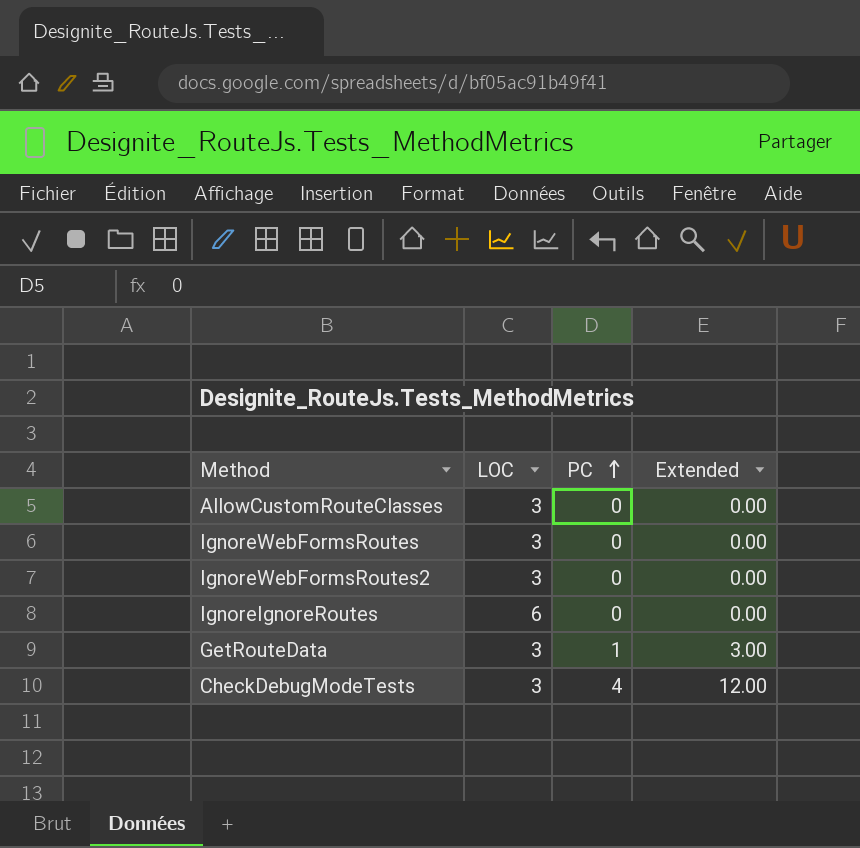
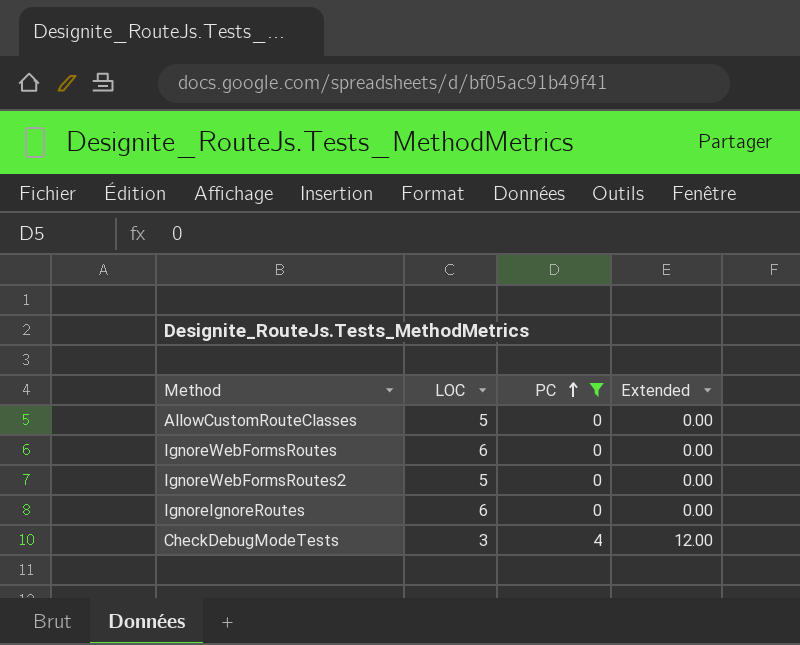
filter: none -> PC != 1
AllowCustomRouteClasses | LOC: 3 -> 5
IgnoreWebFormsRoutes | LOC: 3 -> 6
IgnoreWebFormsRoutes2 | LOC: 3 -> 5

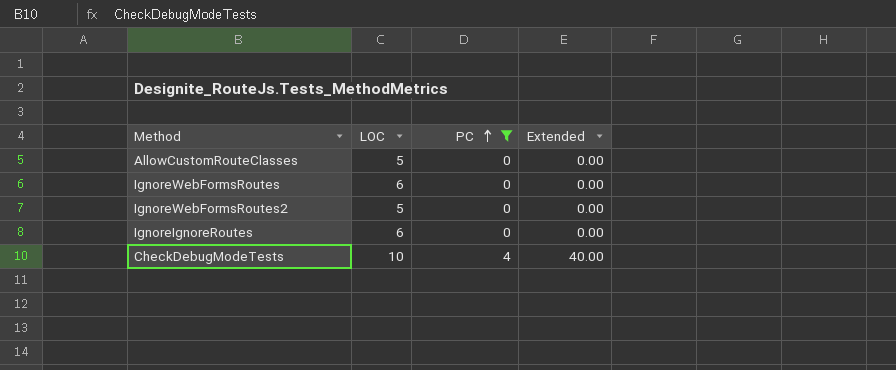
CheckDebugModeTests | LOC: 3 -> 10
CheckDebugModeTests | Extended: 12.00 -> 40.00

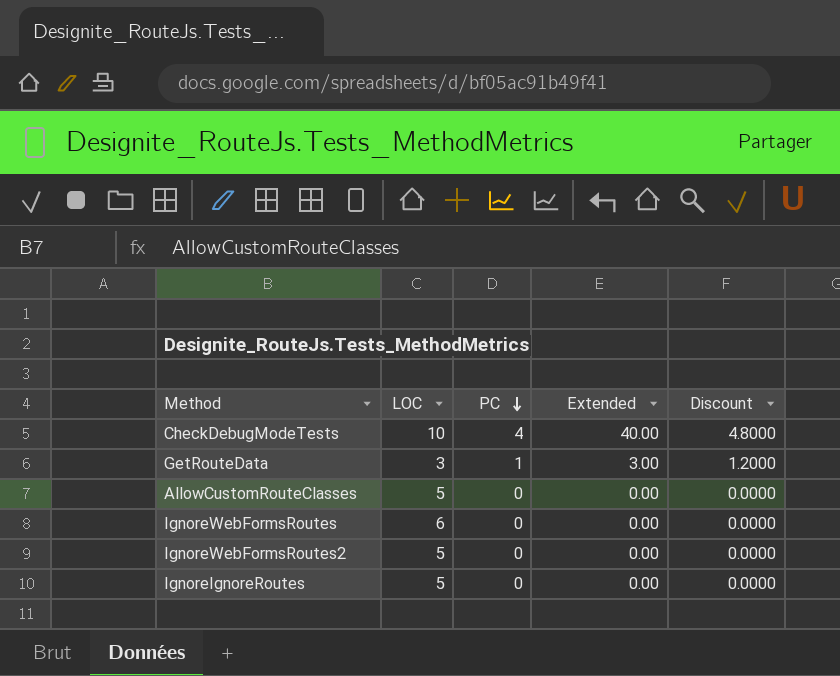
filter: PC != 1 -> none
row order: PC ascending -> PC descending
column Discount | formula: none -> [PC] * 1.2
IgnoreIgnoreRoutes | LOC: 6 -> 5

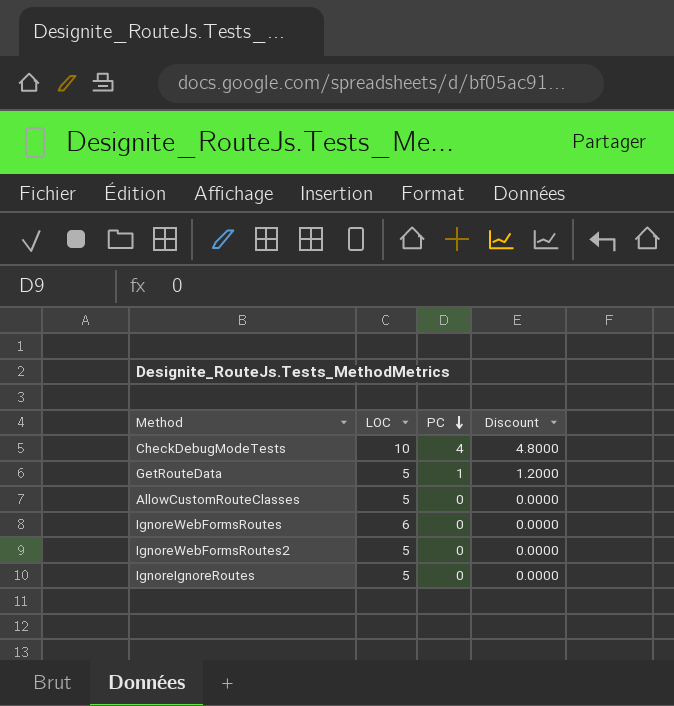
column Extended | formula: [LOC] * [PC] -> none
GetRouteData | LOC: 3 -> 5

